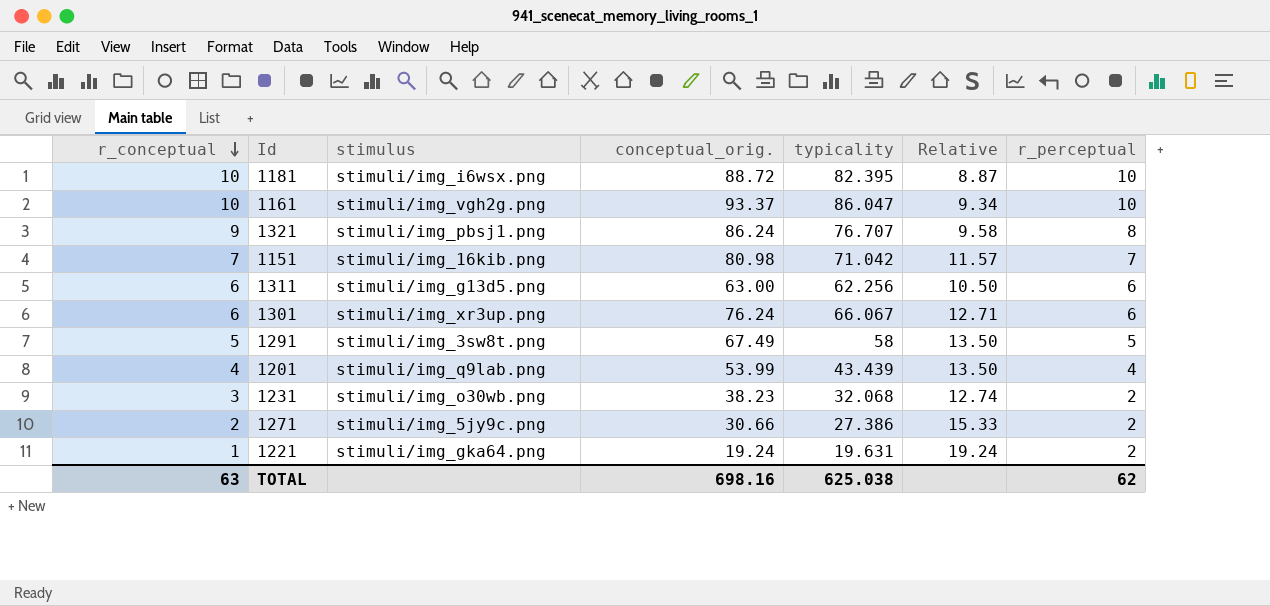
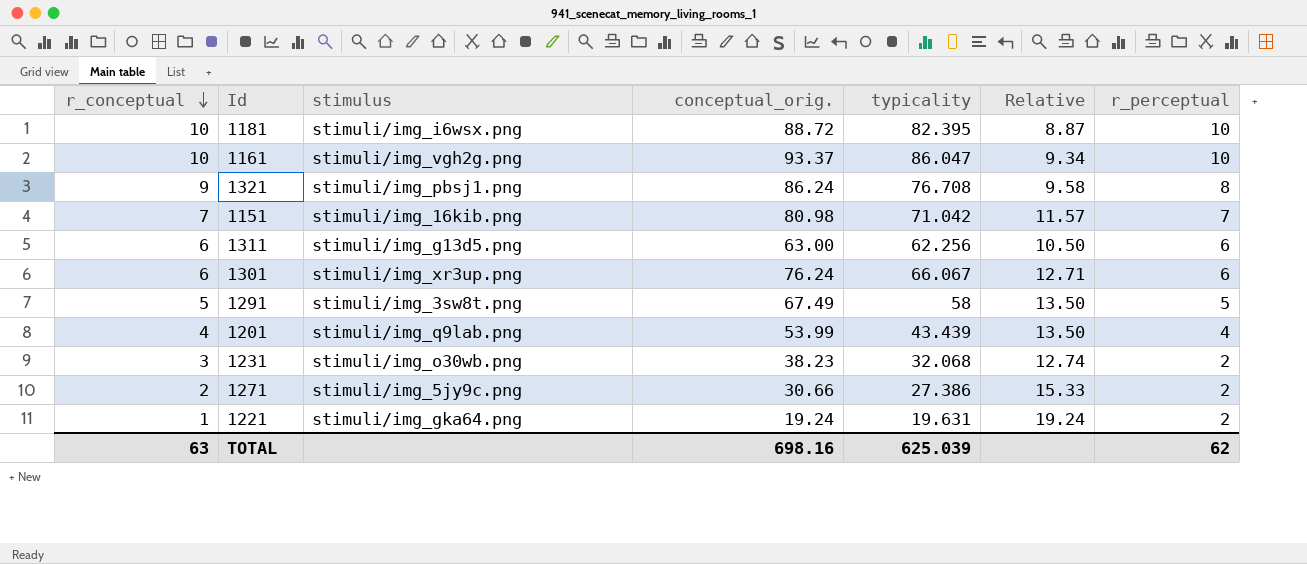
1321 | typicality: 76.707 -> 76.708
TOTAL | typicality: 625.038 -> 625.039

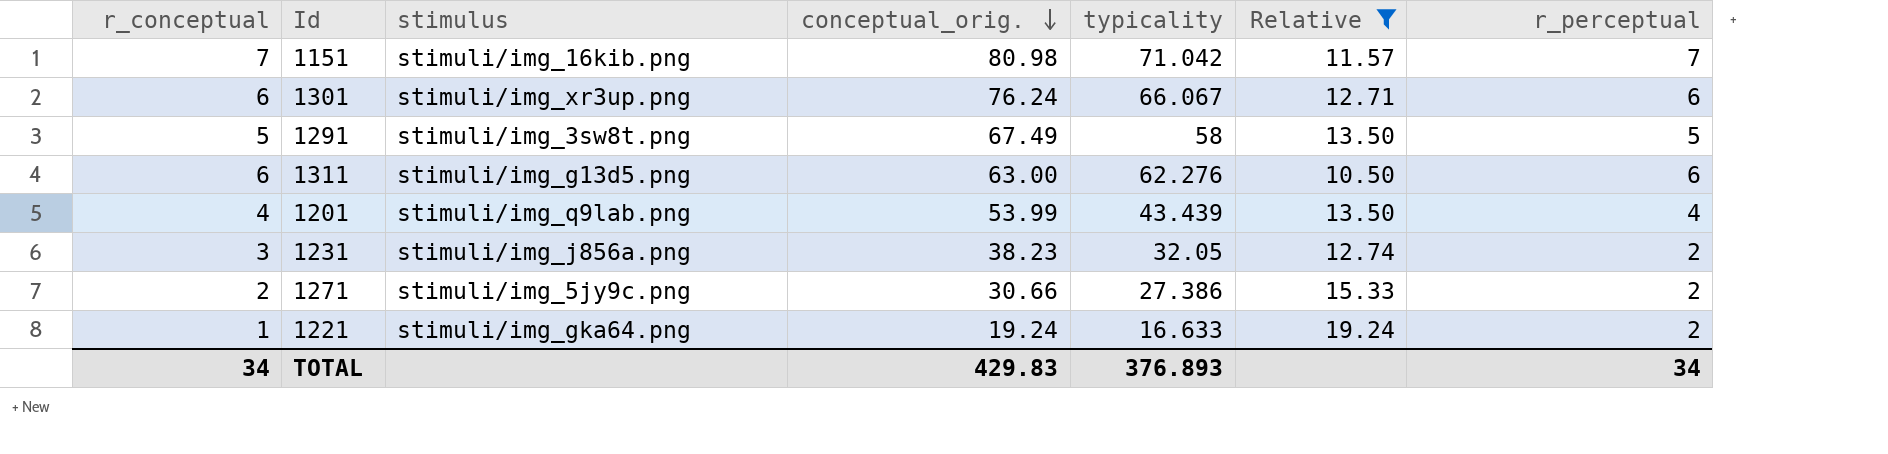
filter: none -> Relative >= 10.50
row order: r_conceptual descending -> conceptual_orig. descending
1311 | typicality: 62.256 -> 62.276
1231 | stimulus: stimuli/img_o30wb.png -> stimuli/img_j856a.png
1231 | typicality: 32.068 -> 32.05
1221 | typicality: 19.631 -> 16.633
TOTAL | r_conceptual: 63 -> 34
TOTAL | conceptual_orig.: 698.16 -> 429.83
TOTAL | typicality: 625.039 -> 376.893
TOTAL | r_perceptual: 62 -> 34

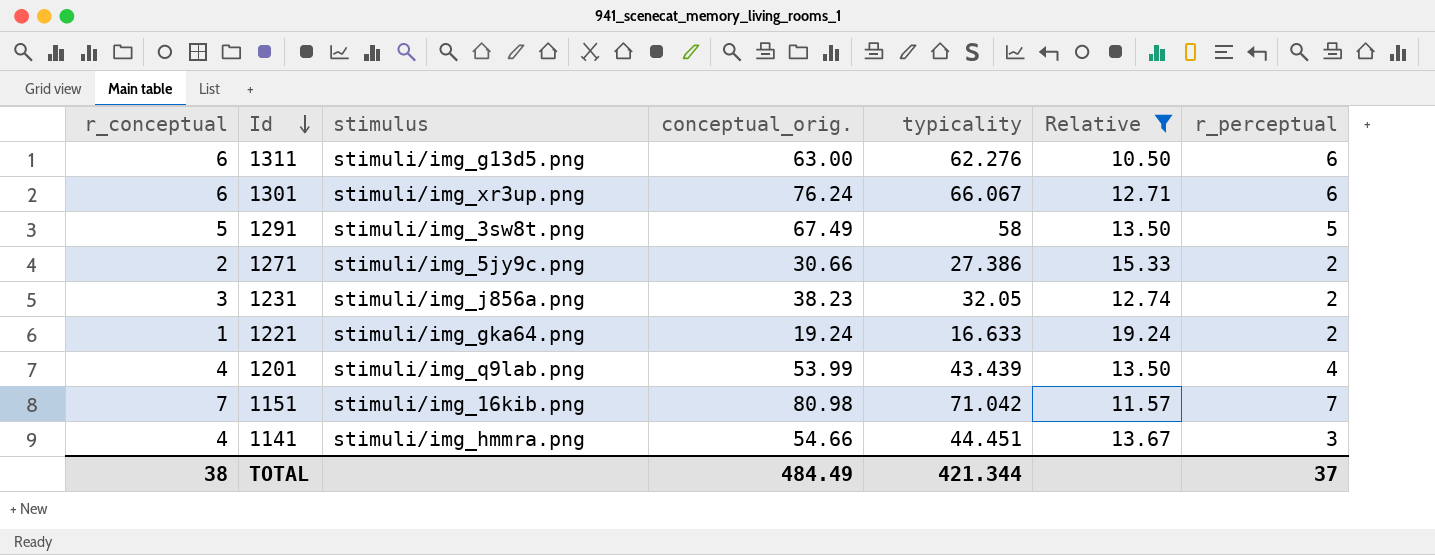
row order: conceptual_orig. descending -> Id descending
row 1141: none -> 4 | stimuli/img_hmmra.png | 54.66 | 44.451 | 13.67 | 3
TOTAL | r_conceptual: 34 -> 38
TOTAL | conceptual_orig.: 429.83 -> 484.49
TOTAL | typicality: 376.893 -> 421.344
TOTAL | r_perceptual: 34 -> 37

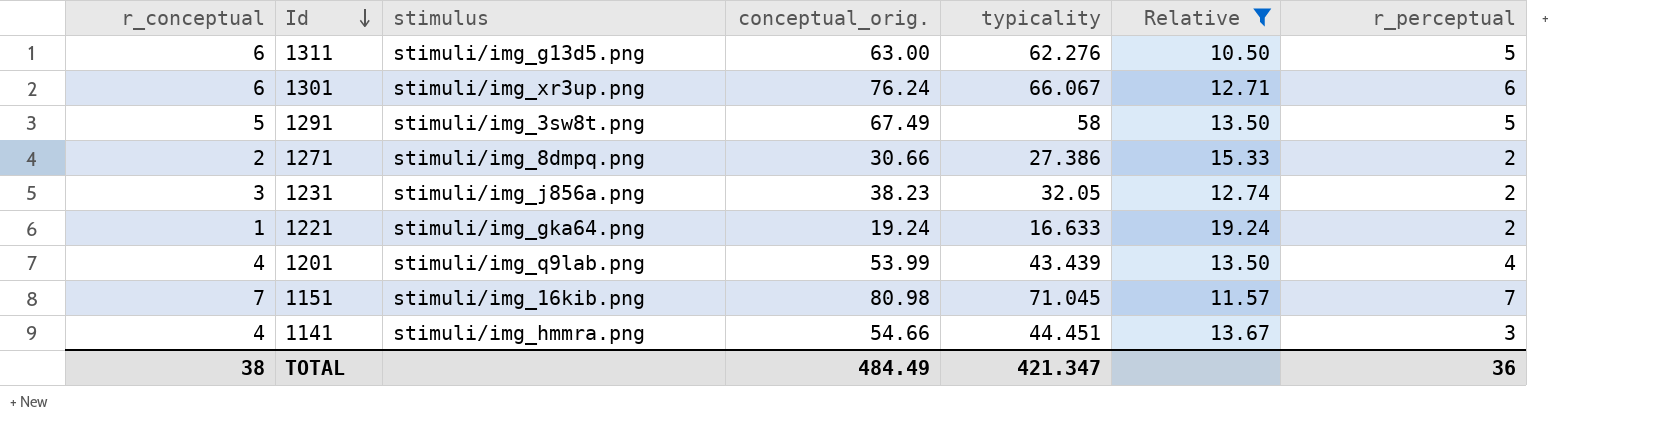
1311 | r_perceptual: 6 -> 5
1271 | stimulus: stimuli/img_5jy9c.png -> stimuli/img_8dmpq.png
1151 | typicality: 71.042 -> 71.045
TOTAL | typicality: 421.344 -> 421.347
TOTAL | r_perceptual: 37 -> 36

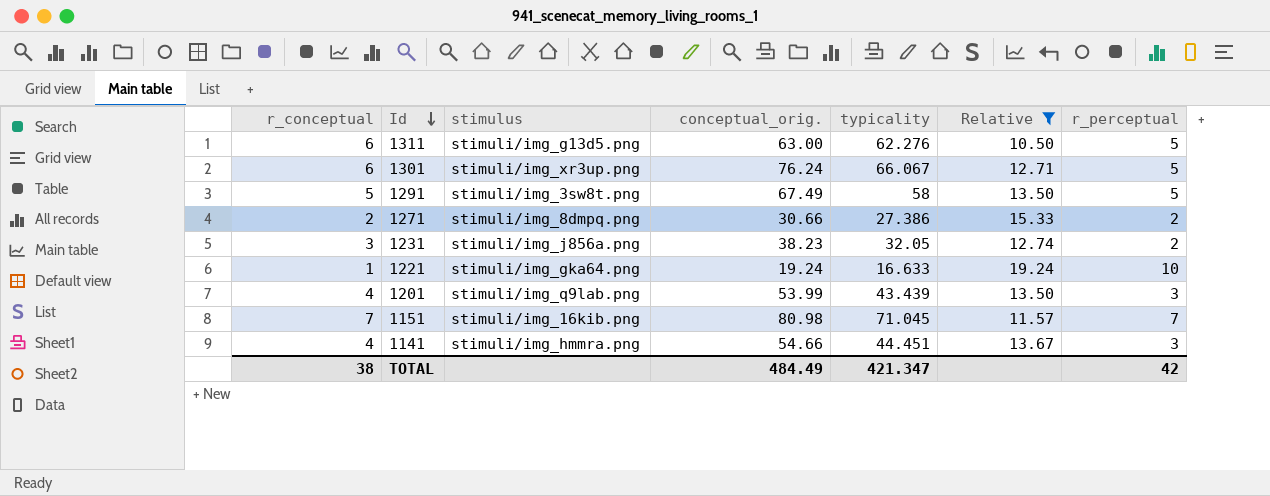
1301 | r_perceptual: 6 -> 5
1221 | r_perceptual: 2 -> 10
1201 | r_perceptual: 4 -> 3
TOTAL | r_perceptual: 36 -> 42

